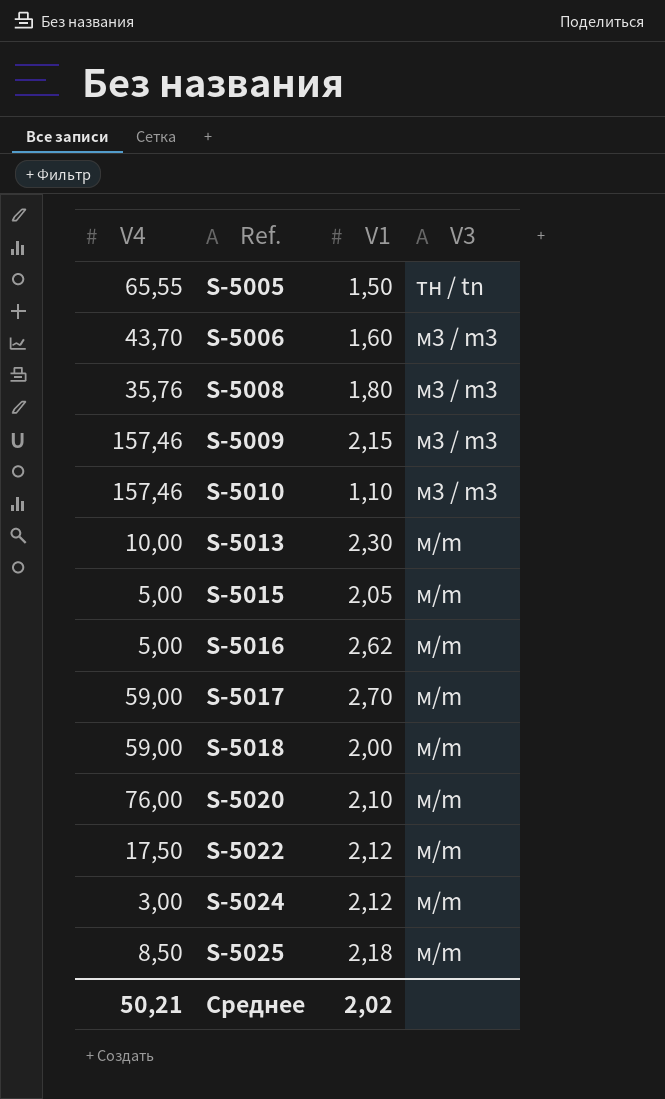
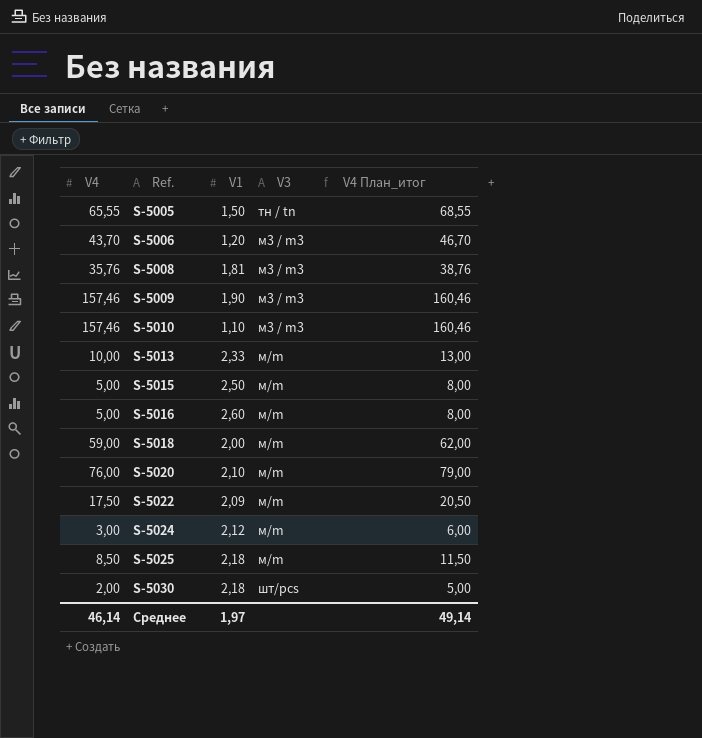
column V4 План_итог | formula: none -> [V4] + 3
row S-5017: 59,00 | 2,70 | м/m -> none
S-5006 | V1: 1,60 -> 1,20
S-5008 | V1: 1,80 -> 1,81
S-5009 | V1: 2,15 -> 1,90
S-5013 | V1: 2,30 -> 2,33
S-5015 | V1: 2,05 -> 2,50
S-5016 | V1: 2,62 -> 2,60
S-5022 | V1: 2,12 -> 2,09
row S-5030: none -> 2,00 | 2,18 | шт/pcs | 5,00
Среднее | V4: 50,21 -> 46,14
Среднее | V1: 2,02 -> 1,97

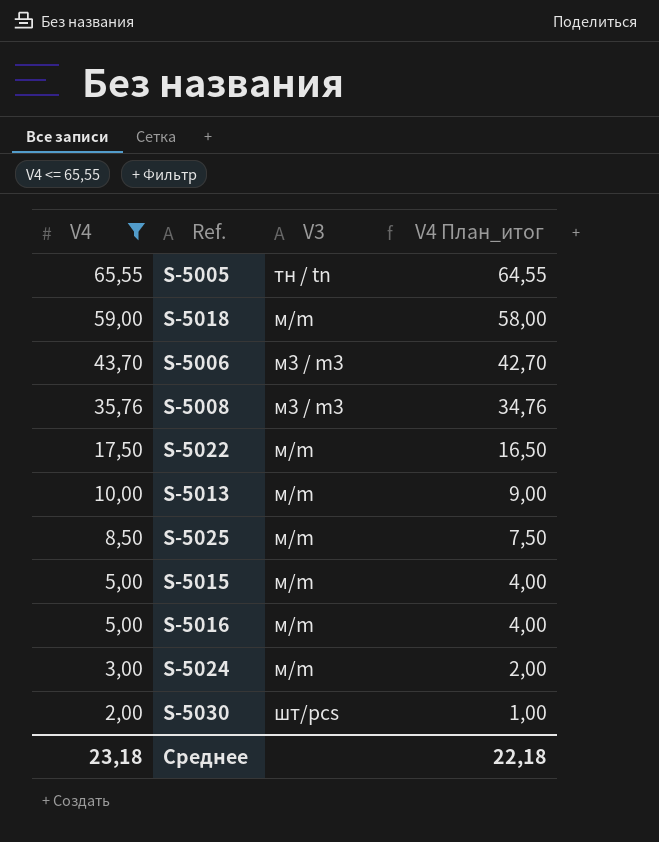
filter: none -> V4 <= 65,55
row order: Ref. ascending -> V4 descending
column V1 | position: 3 -> none
column V4 План_итог | formula: [V4] + 3 -> [V4] - 1
Среднее | V4: 46,14 -> 23,18
Среднее | V4 План_итог: 49,14 -> 22,18

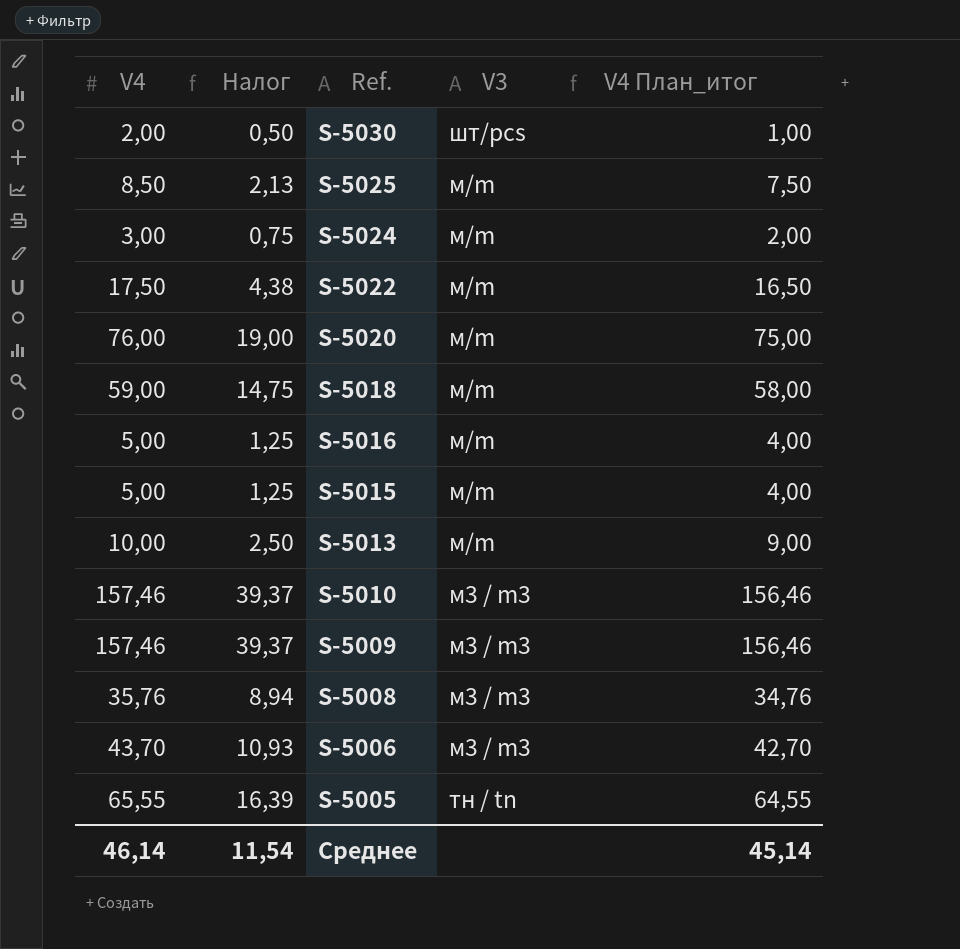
filter: V4 <= 65,55 -> none
row order: V4 descending -> Ref. descending
column Налог | formula: none -> [V4] * 0,25
Среднее | V4: 23,18 -> 46,14
Среднее | V4 План_итог: 22,18 -> 45,14

